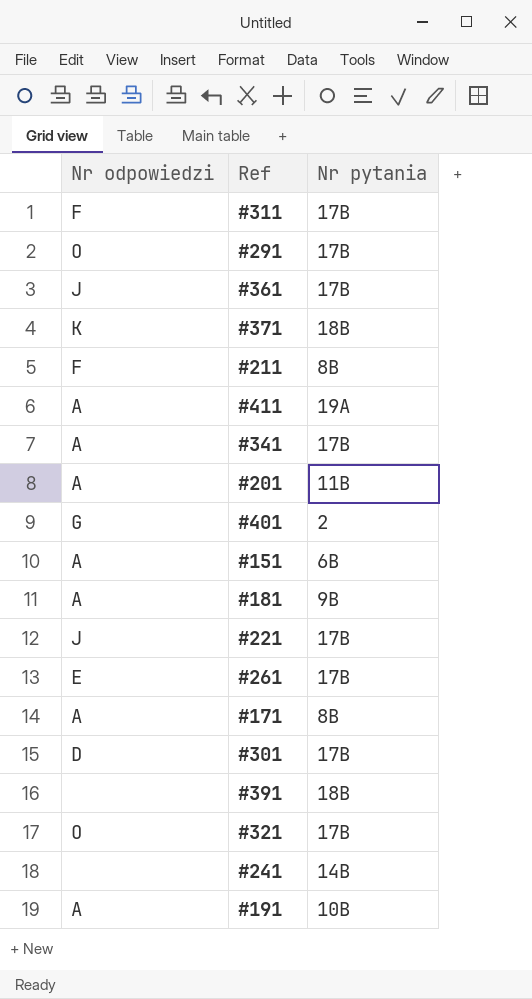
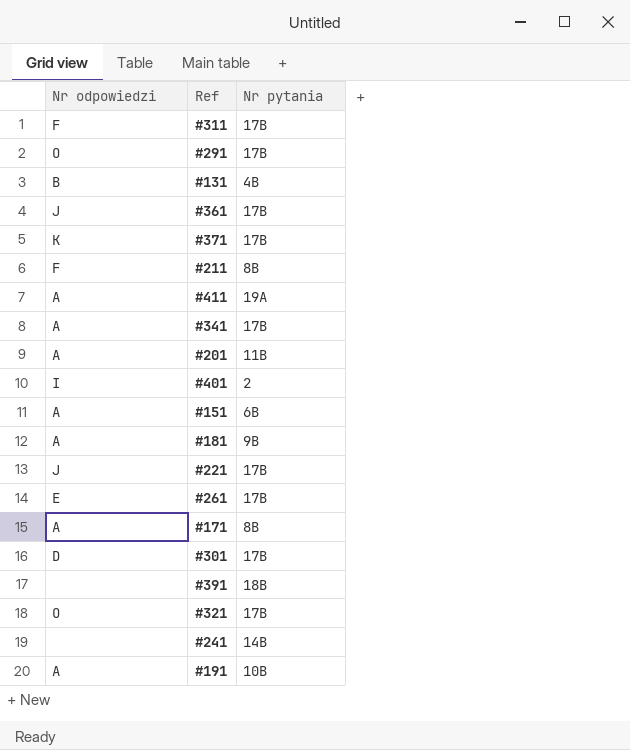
row #131: none -> B | 4B
#371 | Nr pytania: 18B -> 17B
#401 | Nr odpowiedzi: G -> I

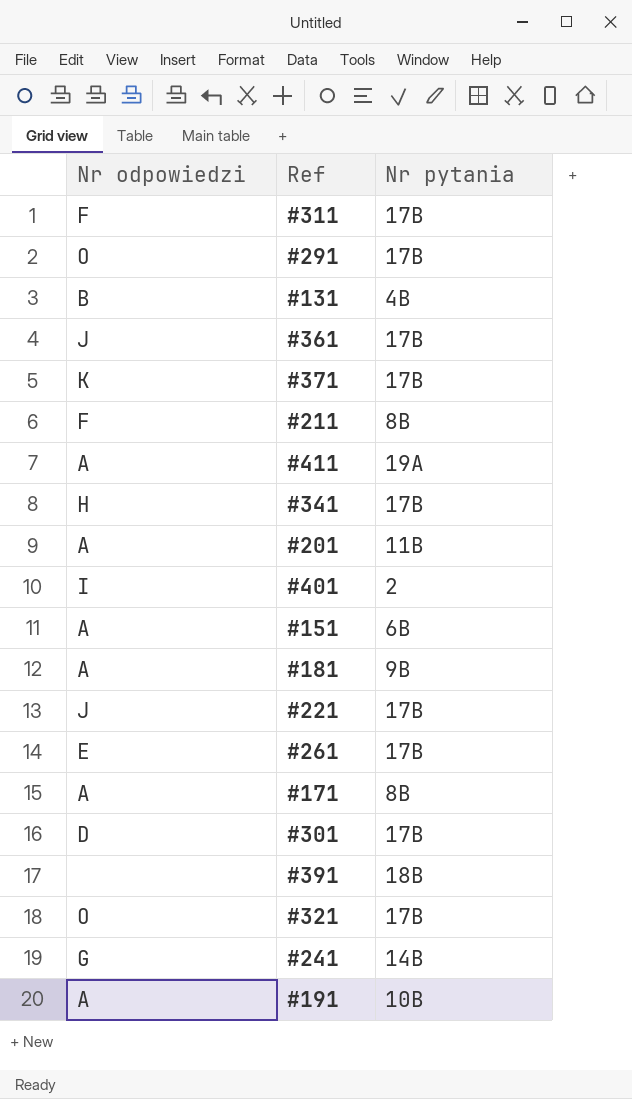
#341 | Nr odpowiedzi: A -> H
#241 | Nr odpowiedzi: none -> G

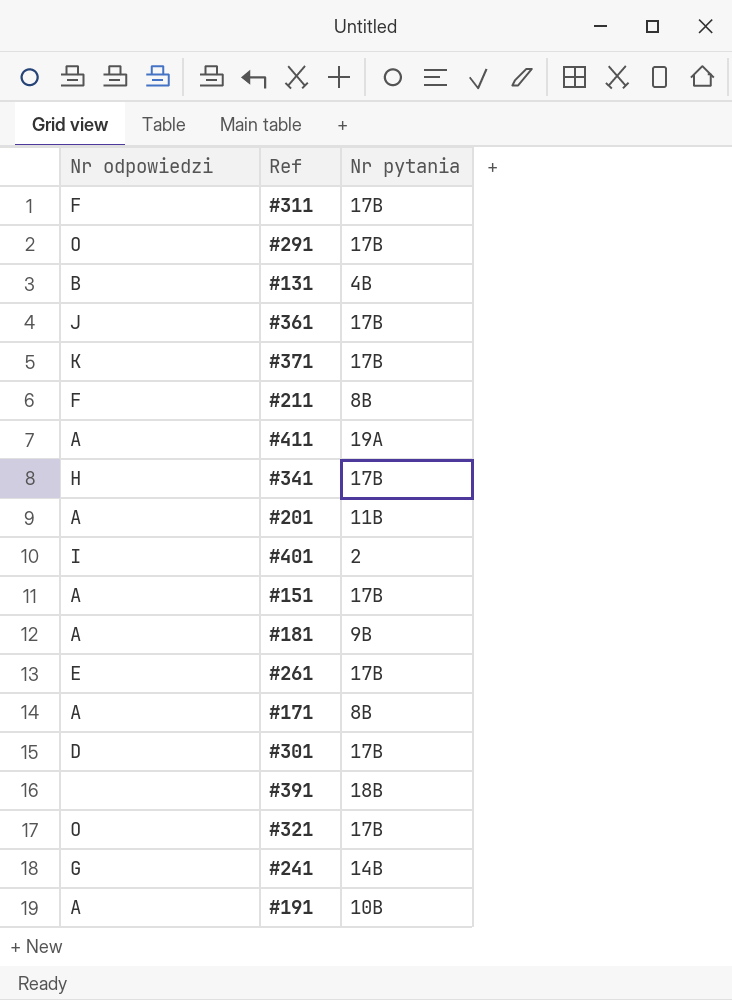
row #221: J | 17B -> none
#151 | Nr pytania: 6B -> 17B

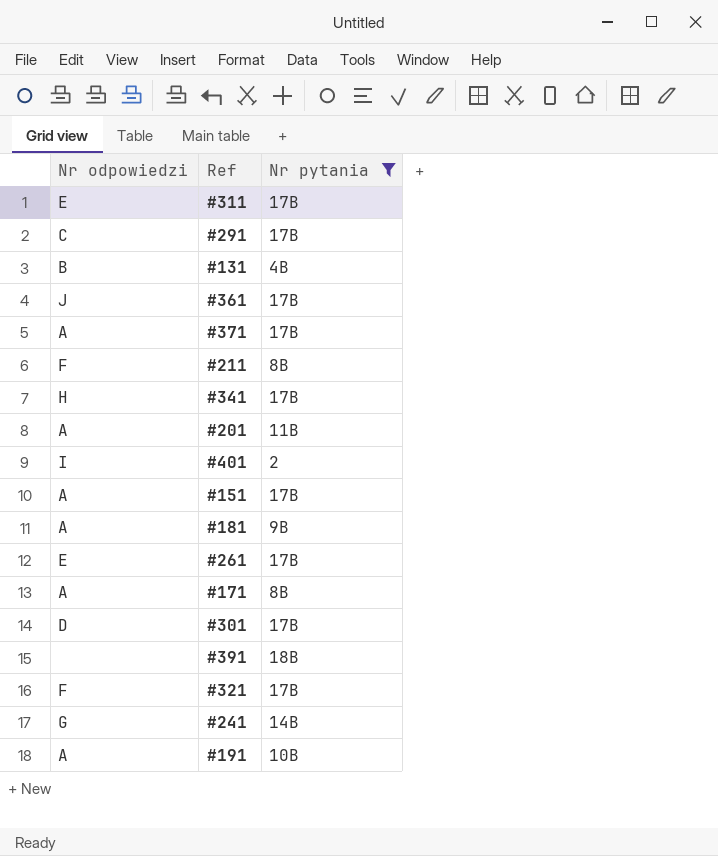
filter: none -> Nr pytania != 19A
#311 | Nr odpowiedzi: F -> E
#291 | Nr odpowiedzi: O -> C
#371 | Nr odpowiedzi: K -> A
#321 | Nr odpowiedzi: O -> F

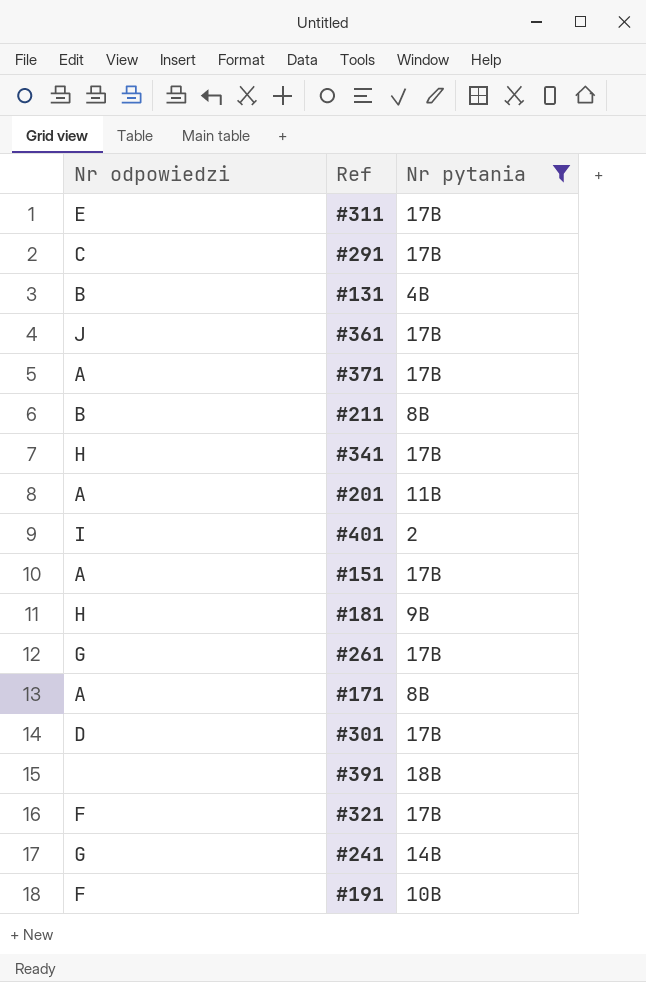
#211 | Nr odpowiedzi: F -> B
#181 | Nr odpowiedzi: A -> H
#261 | Nr odpowiedzi: E -> G
#191 | Nr odpowiedzi: A -> F

